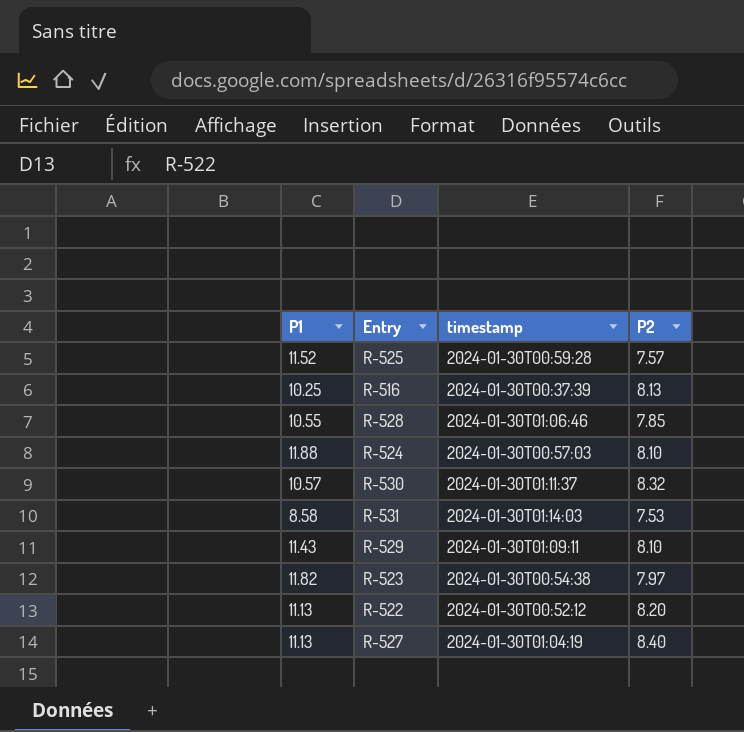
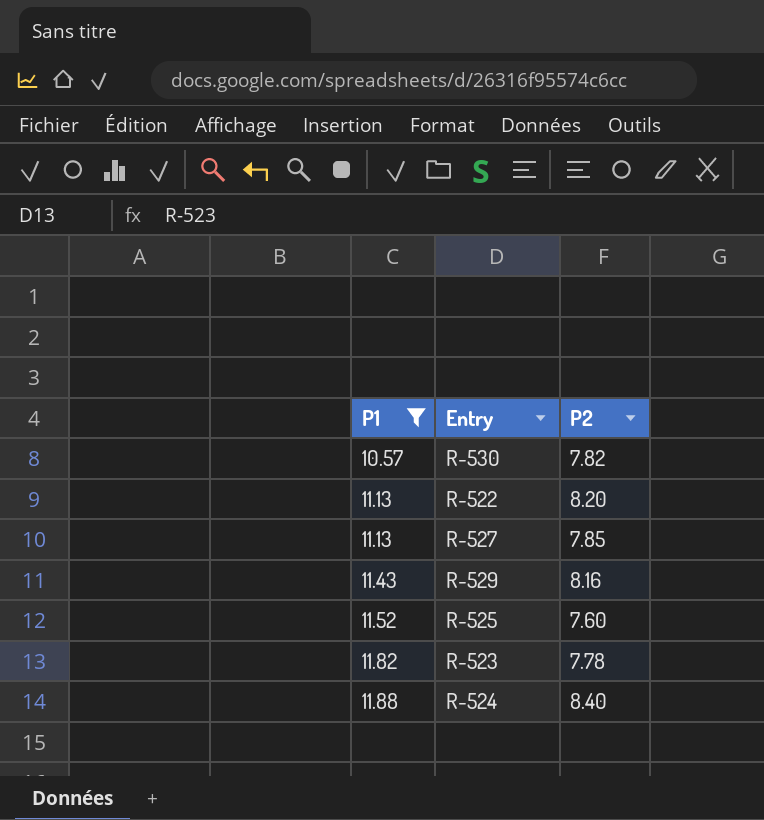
filter: none -> P1 >= 10.57
row order: none -> P1 ascending
column timestamp | position: 3 -> none
R-530 | P2: 8.32 -> 7.82
R-527 | P2: 8.40 -> 7.85
R-529 | P2: 8.10 -> 8.16
R-525 | P2: 7.57 -> 7.60
R-523 | P2: 7.97 -> 7.78
R-524 | P2: 8.10 -> 8.40

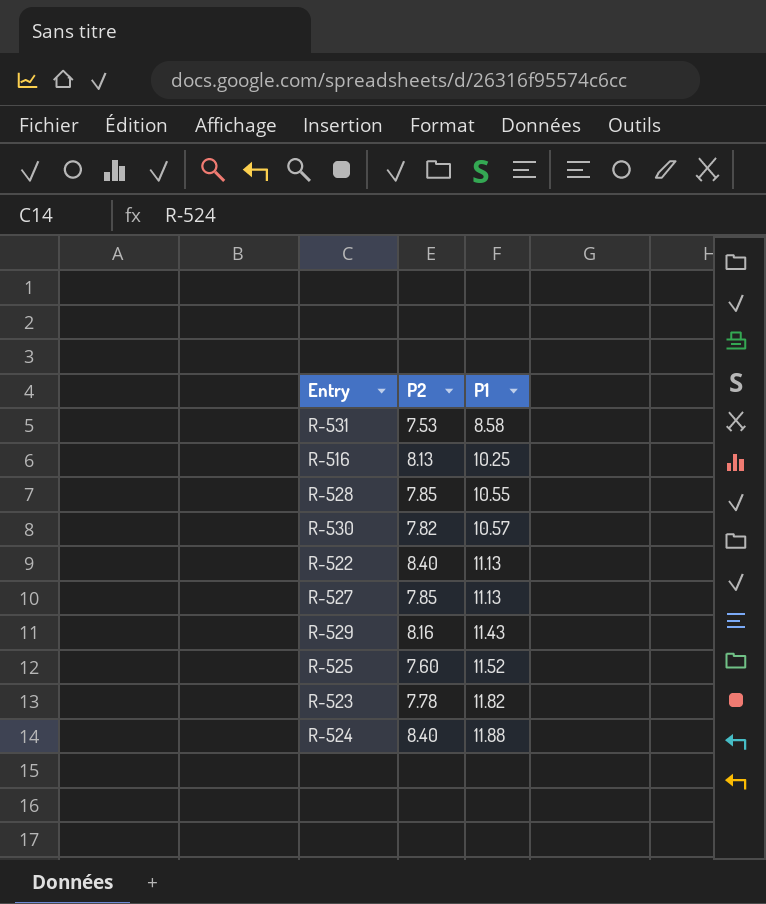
filter: P1 >= 10.57 -> none
column P1 | position: 1 -> 3
R-522 | P2: 8.20 -> 8.40

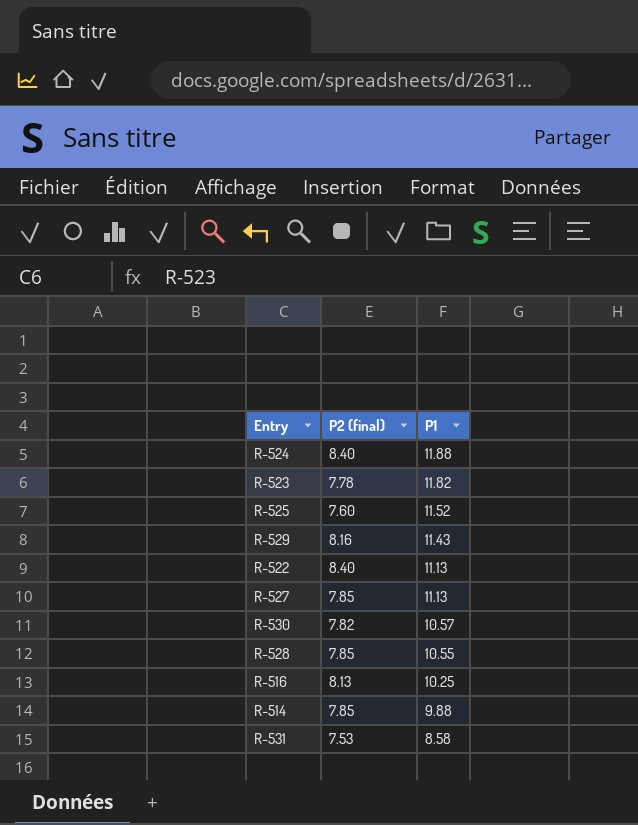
row order: P1 ascending -> P1 descending
column name: P2 -> P2 (final)
row R-514: none -> 7.85 | 9.88

